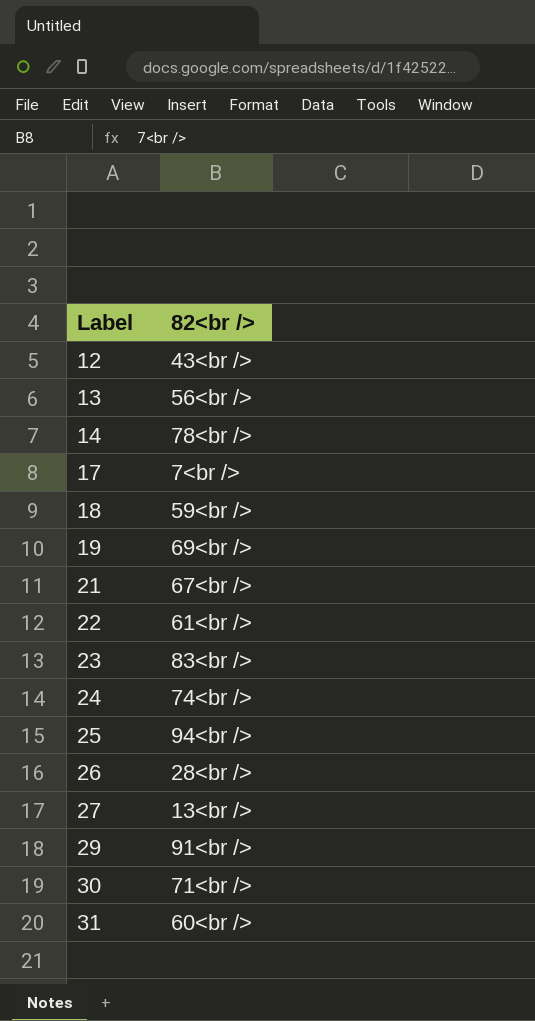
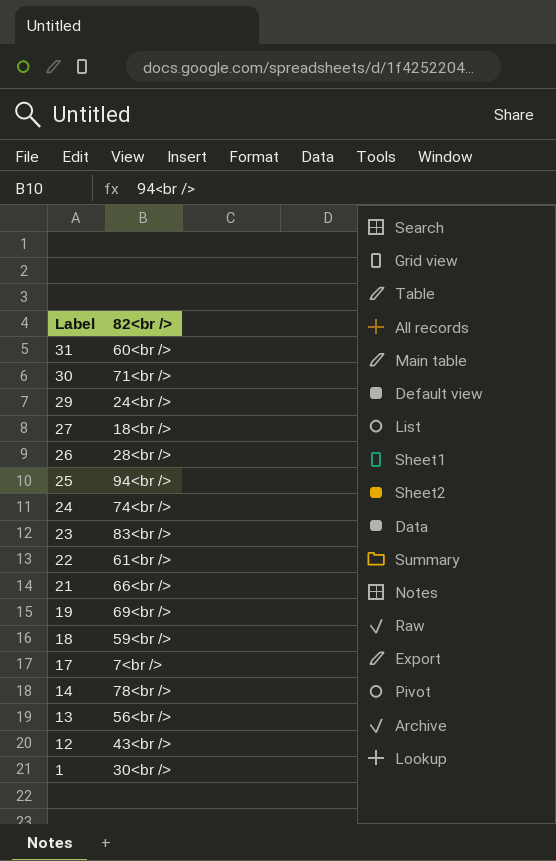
row order: Label ascending -> Label descending
29 | 82<br />: 91<br /> -> 24<br />
27 | 82<br />: 13<br /> -> 18<br />
21 | 82<br />: 67<br /> -> 66<br />
row 1: none -> 30<br />

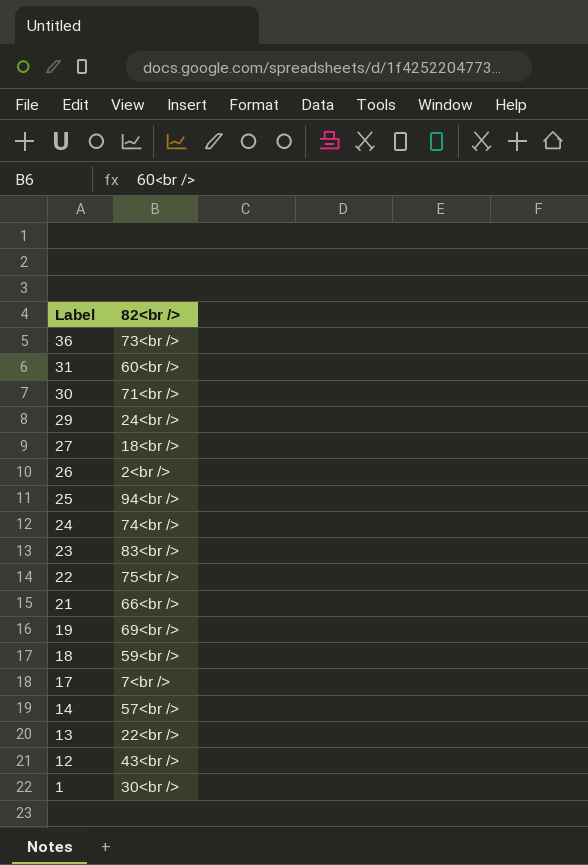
row 36: none -> 73<br />
26 | 82<br />: 28<br /> -> 2<br />
22 | 82<br />: 61<br /> -> 75<br />
14 | 82<br />: 78<br /> -> 57<br />
13 | 82<br />: 56<br /> -> 22<br />

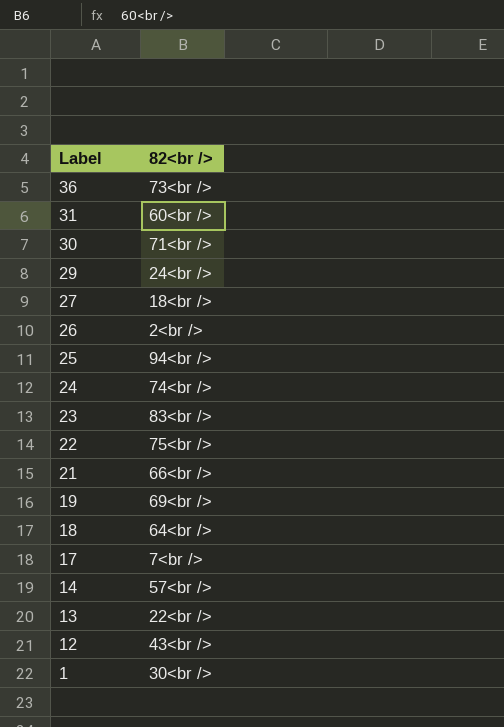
18 | 82<br />: 59<br /> -> 64<br />

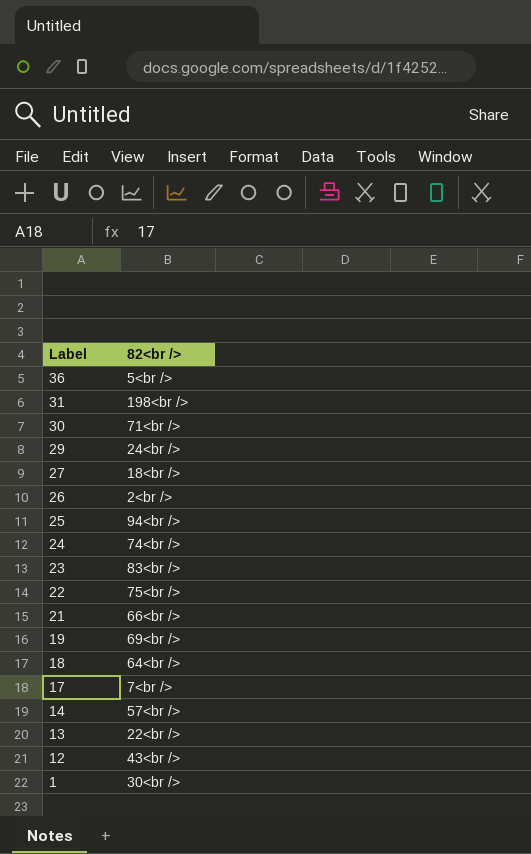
36 | 82<br />: 73<br /> -> 5<br />
31 | 82<br />: 60<br /> -> 198<br />

